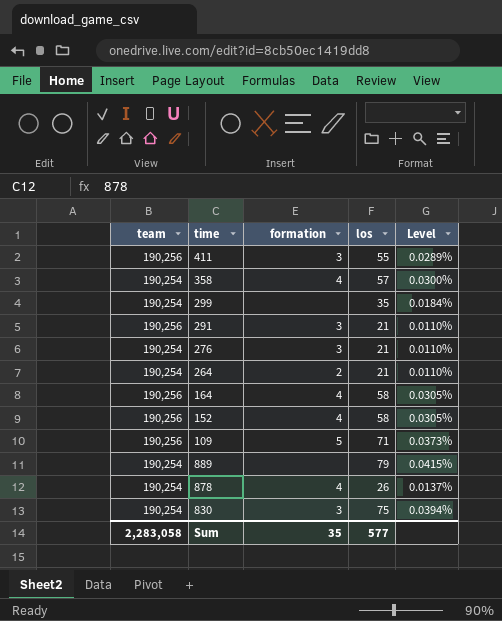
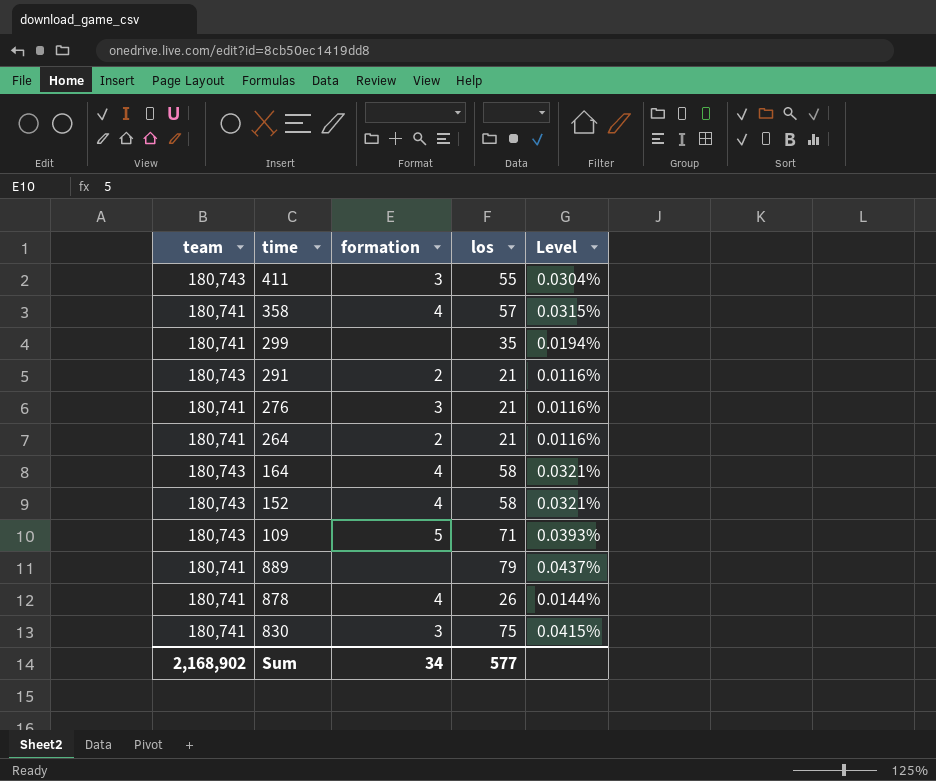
411 | team: 190,256 -> 180,743
411 | Level: 0.0289% -> 0.0304%
358 | team: 190,254 -> 180,741
358 | Level: 0.0300% -> 0.0315%
299 | team: 190,254 -> 180,741
299 | Level: 0.0184% -> 0.0194%
291 | team: 190,256 -> 180,743
291 | formation: 3 -> 2
291 | Level: 0.0110% -> 0.0116%
276 | team: 190,254 -> 180,741
276 | Level: 0.0110% -> 0.0116%
264 | team: 190,254 -> 180,741
264 | Level: 0.0110% -> 0.0116%
164 | team: 190,256 -> 180,743
164 | Level: 0.0305% -> 0.0321%
152 | team: 190,256 -> 180,743
152 | Level: 0.0305% -> 0.0321%
109 | team: 190,256 -> 180,743
109 | Level: 0.0373% -> 0.0393%
889 | team: 190,254 -> 180,741
889 | Level: 0.0415% -> 0.0437%
878 | team: 190,254 -> 180,741
878 | Level: 0.0137% -> 0.0144%
830 | team: 190,254 -> 180,741
830 | Level: 0.0394% -> 0.0415%
Sum | team: 2,283,058 -> 2,168,902
Sum | formation: 35 -> 34

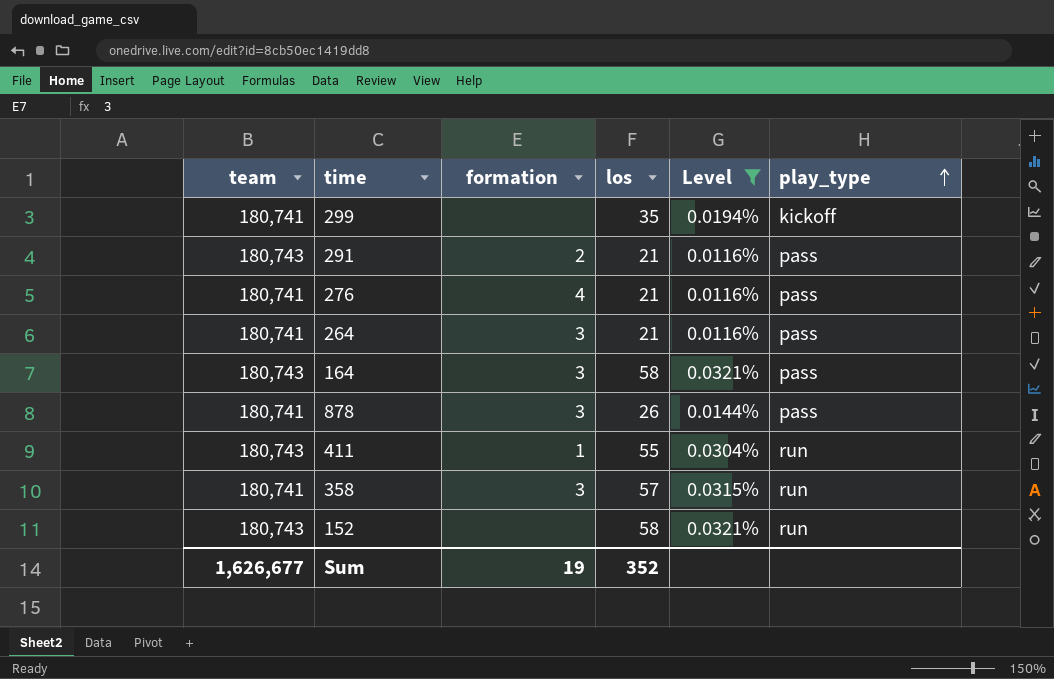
filter: none -> Level <= 0.0321%
row order: none -> play_type ascending
column play_type | position: none -> 6
276 | formation: 3 -> 4
264 | formation: 2 -> 3
164 | formation: 4 -> 3
878 | formation: 4 -> 3
411 | formation: 3 -> 1
358 | formation: 4 -> 3
152 | formation: 4 -> none
Sum | team: 2,168,902 -> 1,626,677
Sum | formation: 34 -> 19
Sum | los: 577 -> 352

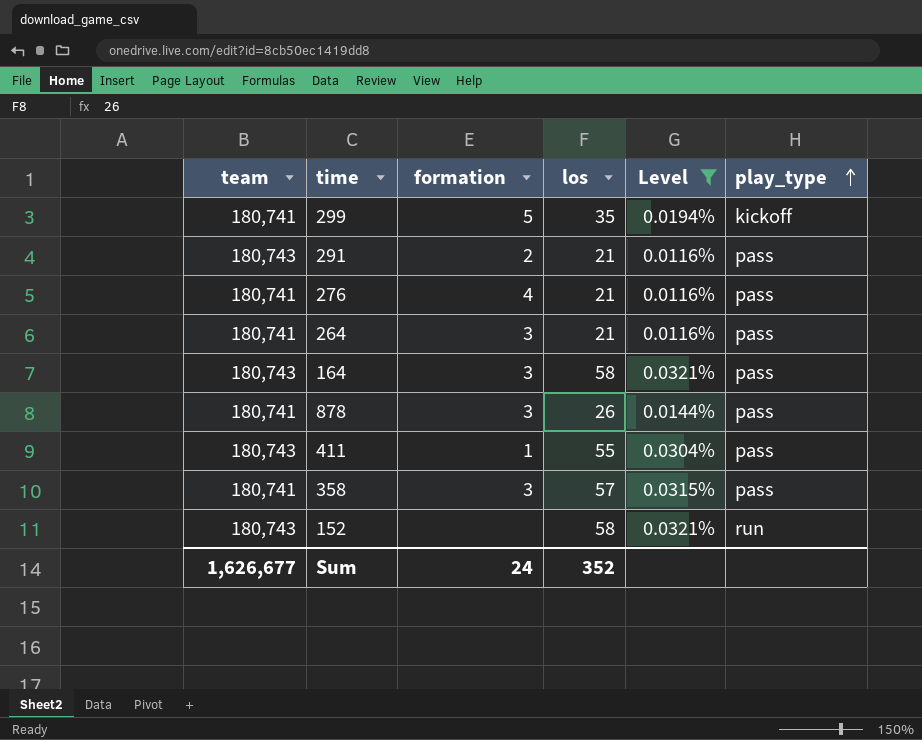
299 | formation: none -> 5
411 | play_type: run -> pass
358 | play_type: run -> pass
Sum | formation: 19 -> 24

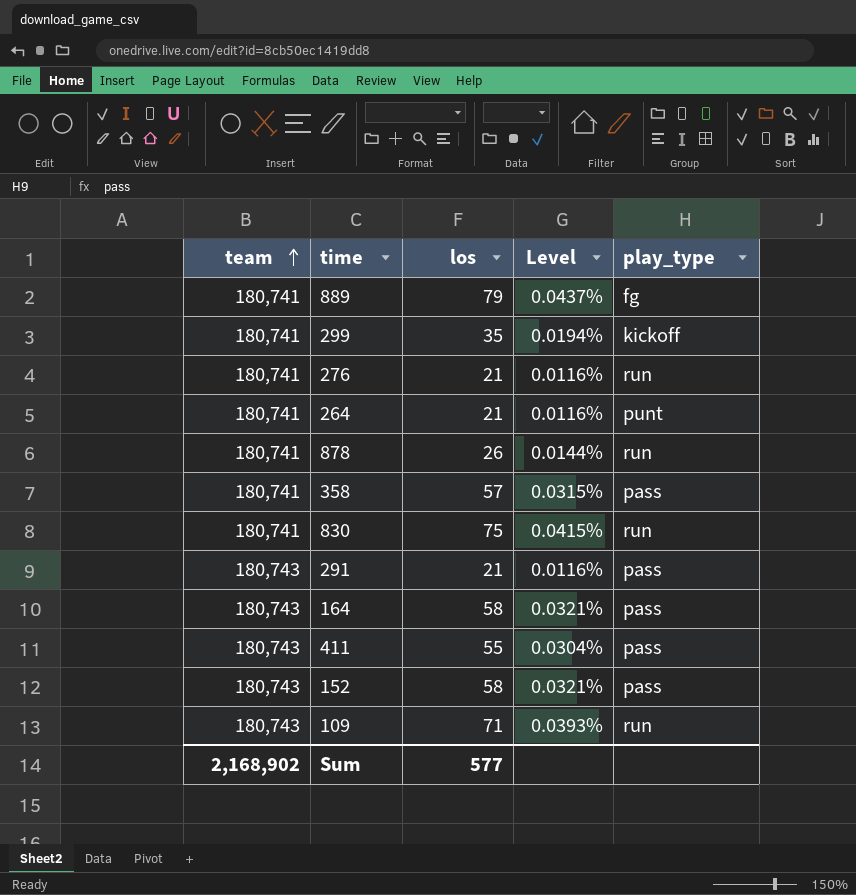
filter: Level <= 0.0321% -> none
row order: play_type ascending -> team ascending
column formation | position: 3 -> none
276 | play_type: pass -> run
264 | play_type: pass -> punt
878 | play_type: pass -> run
152 | play_type: run -> pass
Sum | team: 1,626,677 -> 2,168,902
Sum | los: 352 -> 577

